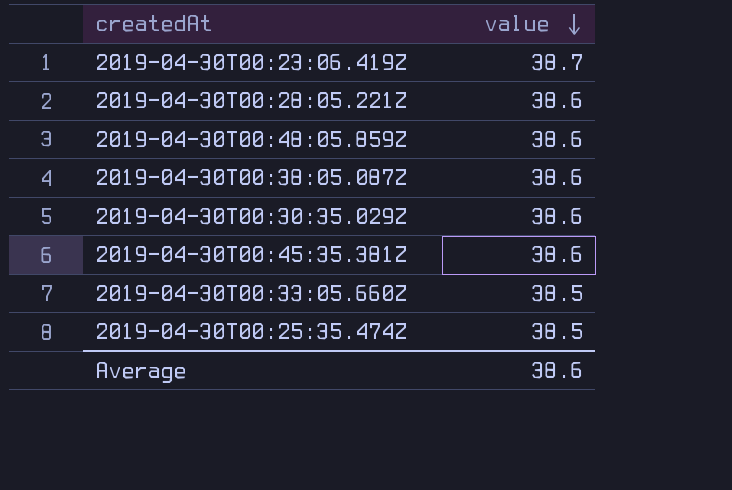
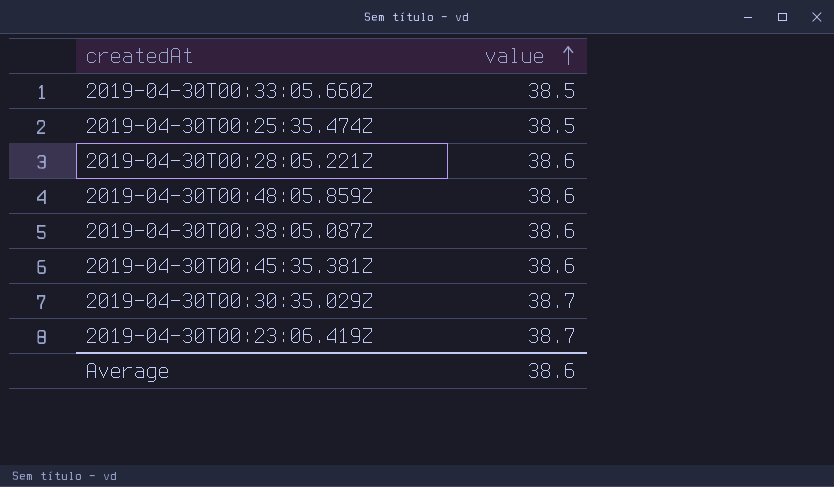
row order: value descending -> value ascending
2019-04-30T00:30:35.029Z | value: 38.6 -> 38.7

